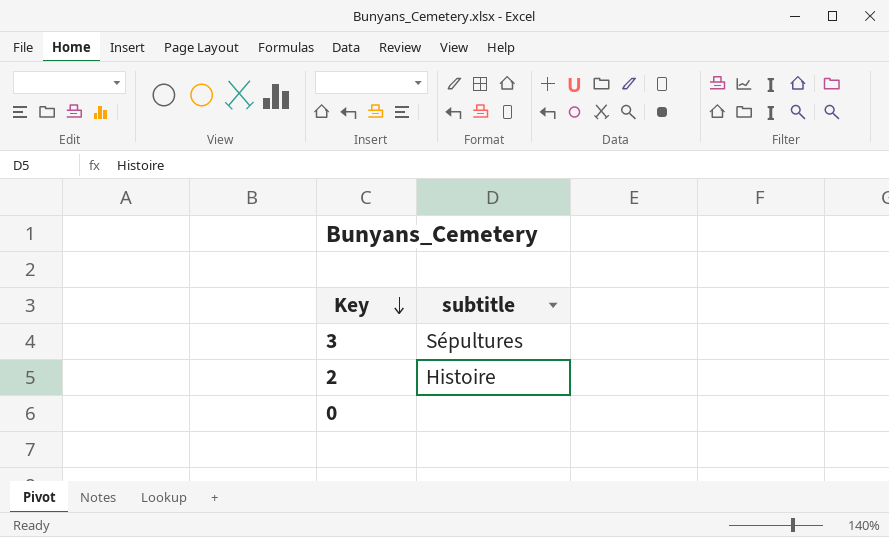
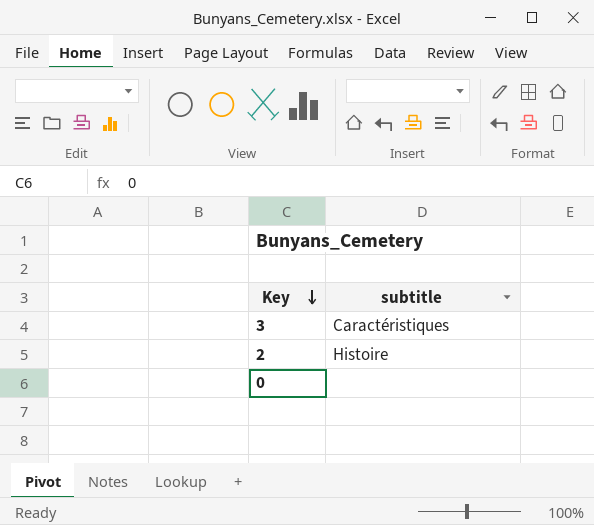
3 | subtitle: Sépultures -> Caractéristiques

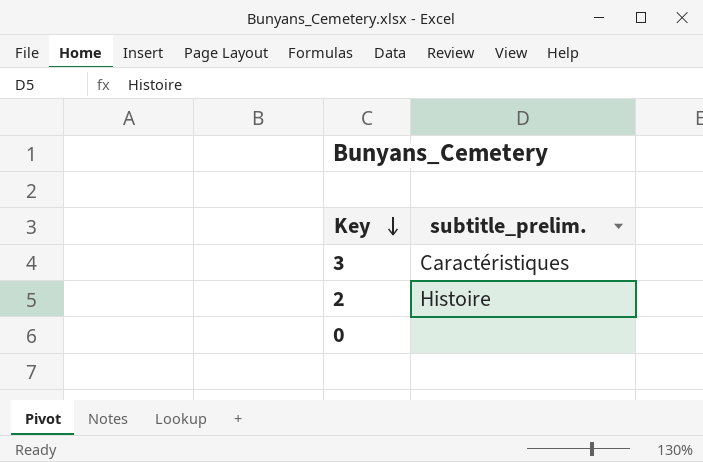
column name: subtitle -> subtitle_prelim.

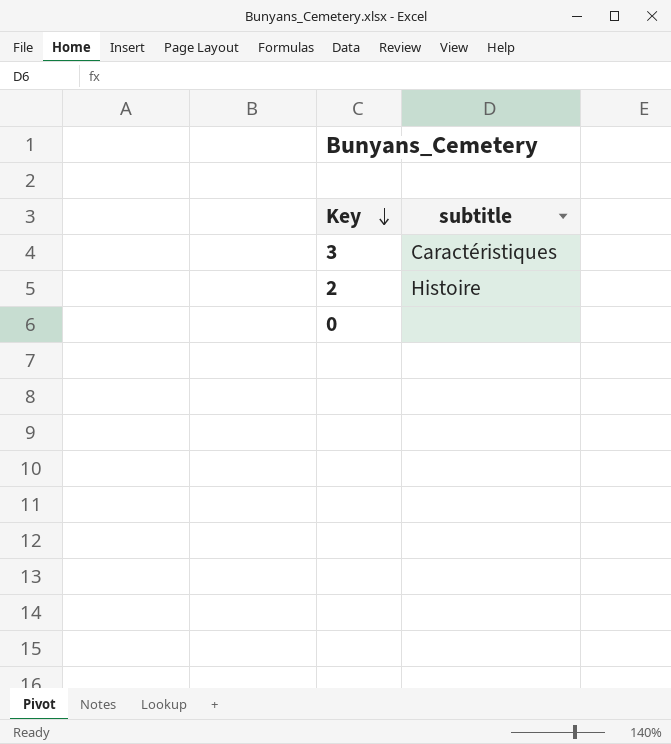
column name: subtitle_prelim. -> subtitle

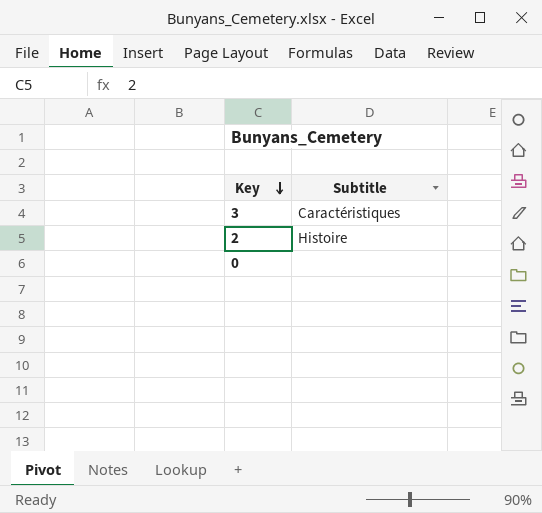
column name: subtitle -> Subtitle

